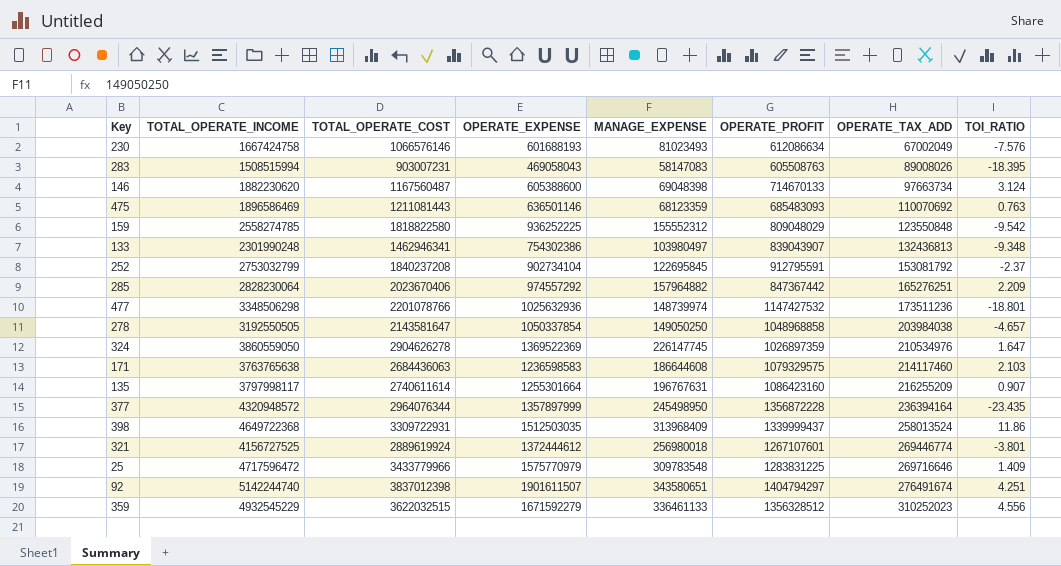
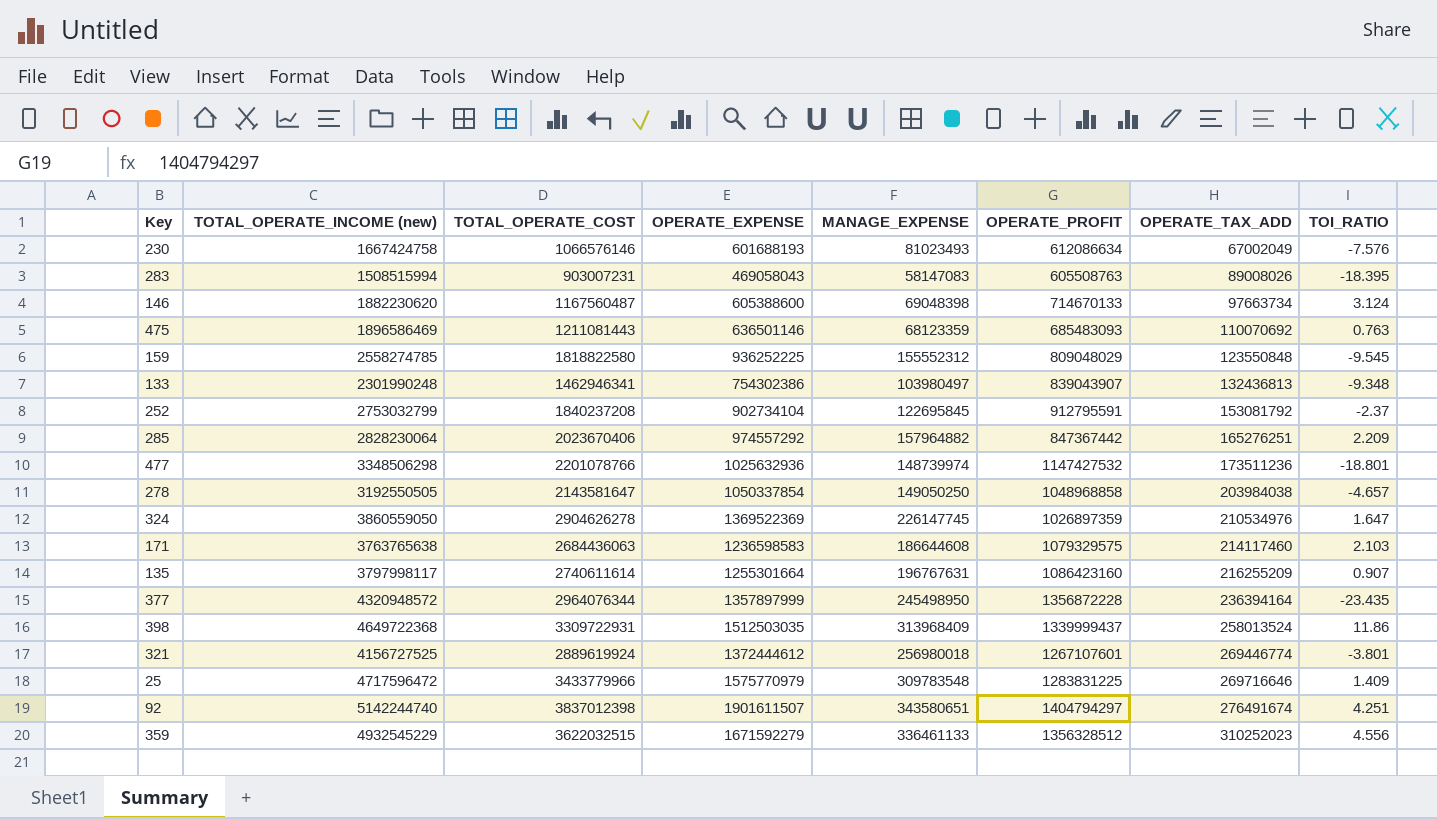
column name: TOTAL_OPERATE_INCOME -> TOTAL_OPERATE_INCOME (new)
159 | TOI_RATIO: -9.542 -> -9.545

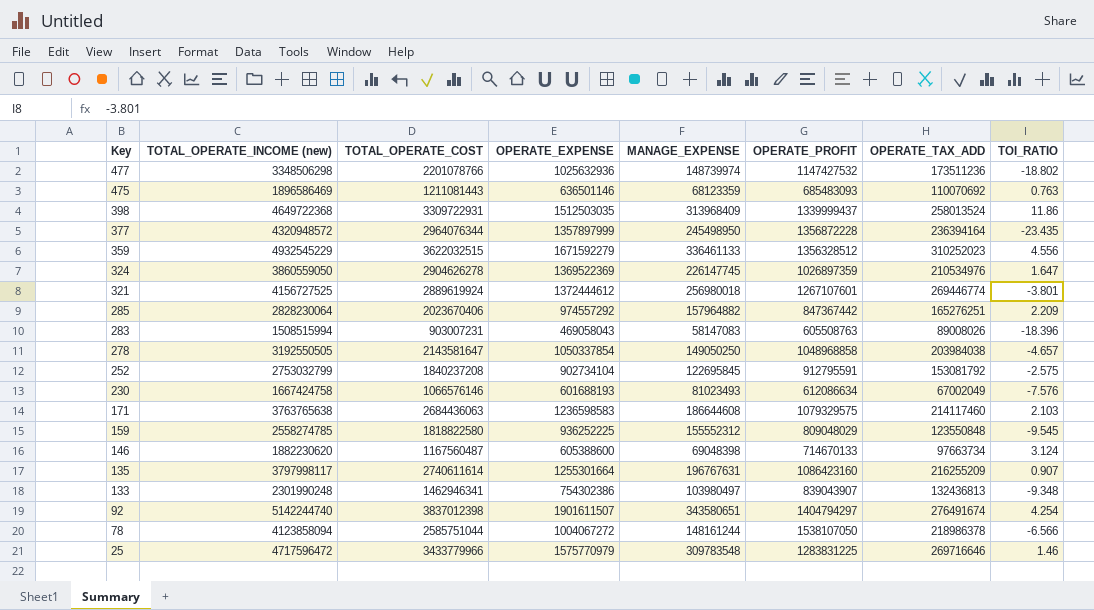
row order: OPERATE_TAX_ADD ascending -> Key descending
477 | TOI_RATIO: -18.801 -> -18.802
283 | TOI_RATIO: -18.395 -> -18.396
252 | TOI_RATIO: -2.37 -> -2.575
92 | TOI_RATIO: 4.251 -> 4.254
row 78: none -> 4123858094 | 2585751044 | 1004067272 | 148161244 | 1538107050 | 218986378 | -6.566
25 | TOI_RATIO: 1.409 -> 1.46

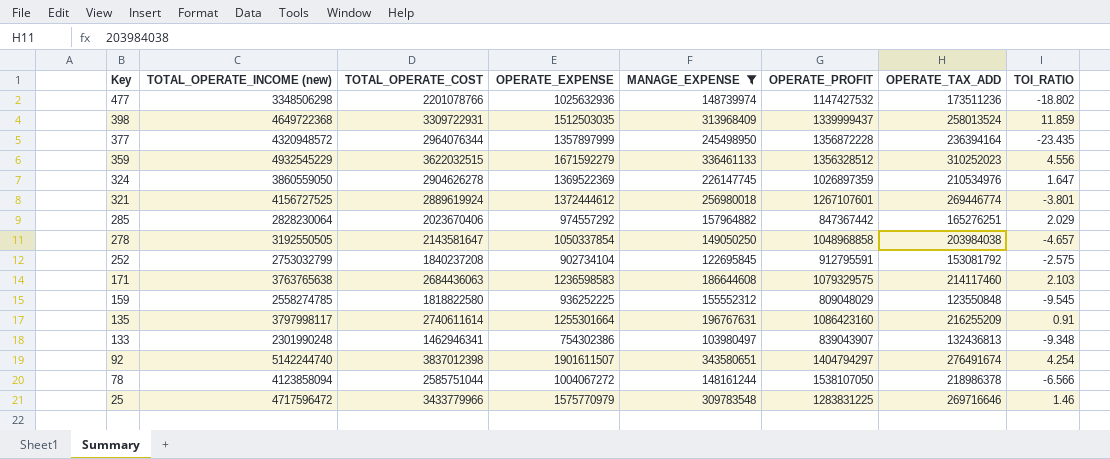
filter: none -> MANAGE_EXPENSE >= 103980497
398 | TOI_RATIO: 11.86 -> 11.859
285 | TOI_RATIO: 2.209 -> 2.029
135 | TOI_RATIO: 0.907 -> 0.91

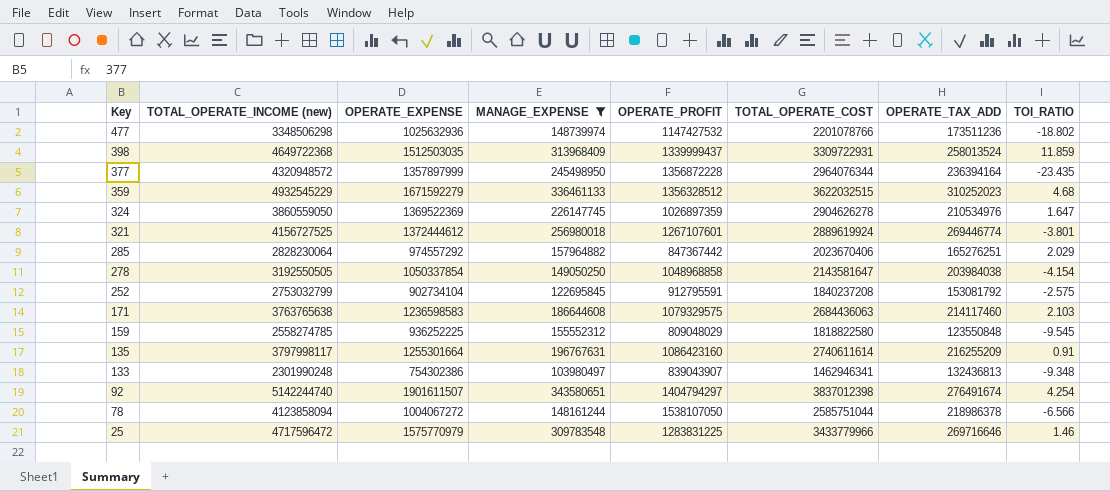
column TOTAL_OPERATE_COST | position: 3 -> 6
359 | TOI_RATIO: 4.556 -> 4.68
278 | TOI_RATIO: -4.657 -> -4.154

